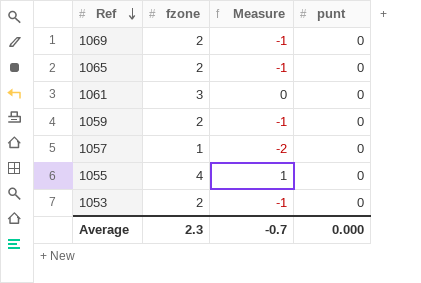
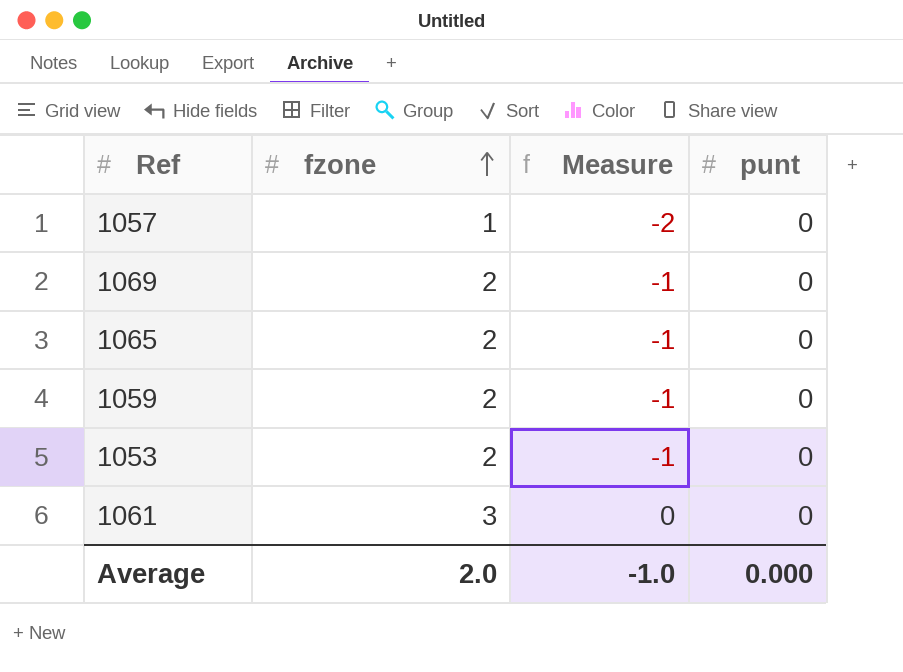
row order: Ref descending -> fzone ascending
row 1055: 4 | 1 | 0 -> none
Average | fzone: 2.3 -> 2.0
Average | Measure: -0.7 -> -1.0

